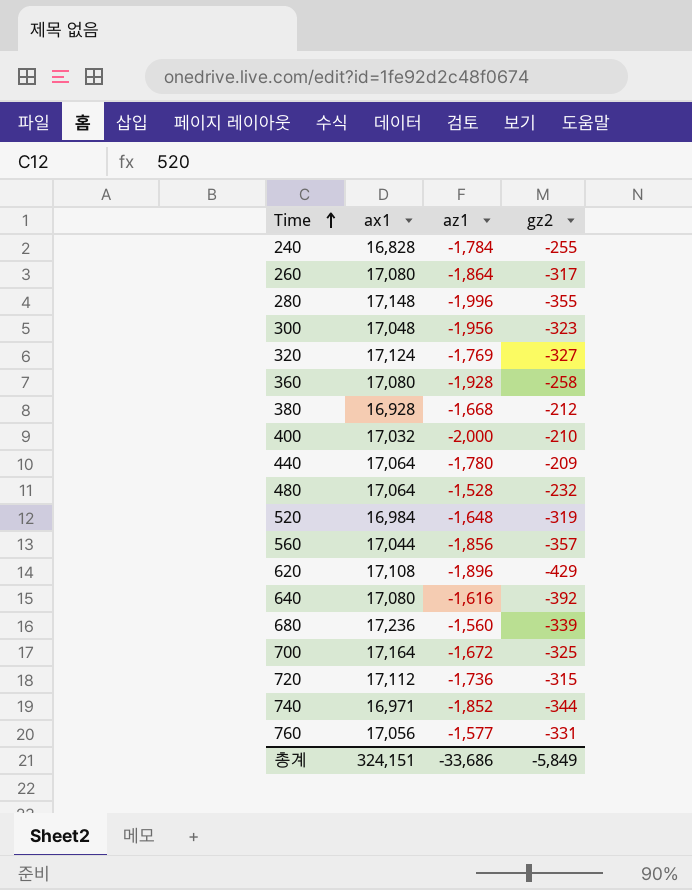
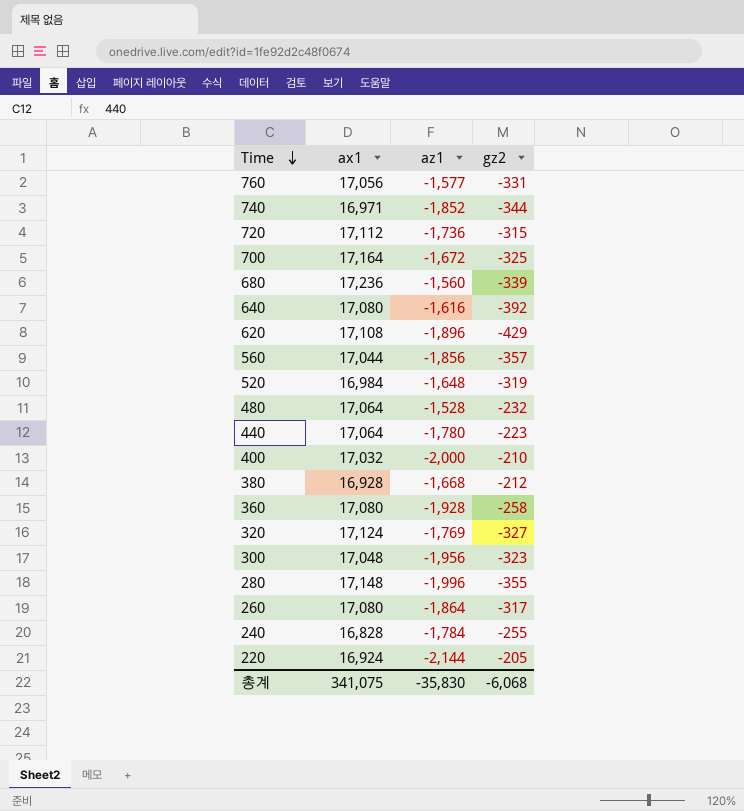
row order: Time ascending -> Time descending
440 | gz2: -209 -> -223
row 220: none -> 16,924 | -2,144 | -205
총계 | ax1: 324,151 -> 341,075
총계 | az1: -33,686 -> -35,830
총계 | gz2: -5,849 -> -6,068

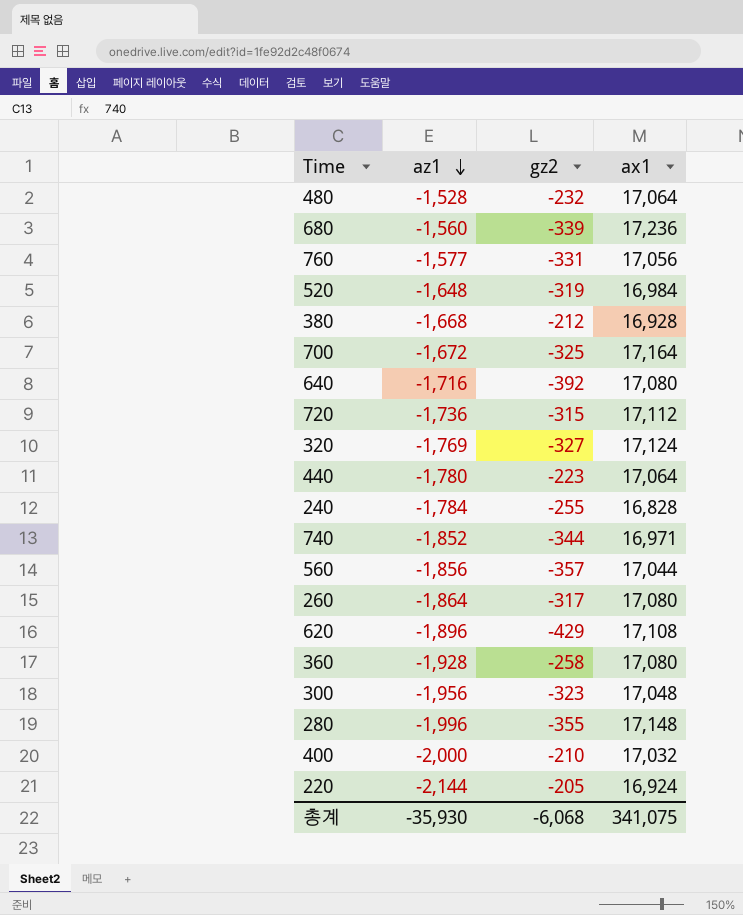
row order: Time descending -> az1 descending
column ax1 | position: 2 -> 4
640 | az1: -1,616 -> -1,716
총계 | az1: -35,830 -> -35,930

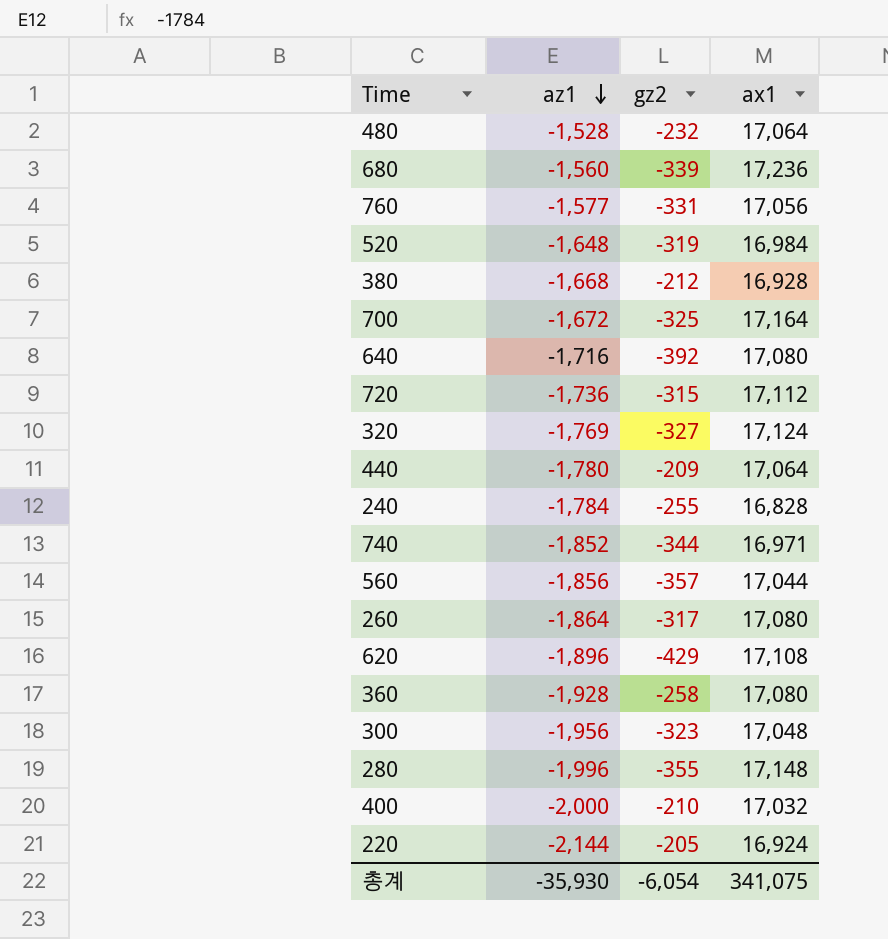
440 | gz2: -223 -> -209
총계 | gz2: -6,068 -> -6,054

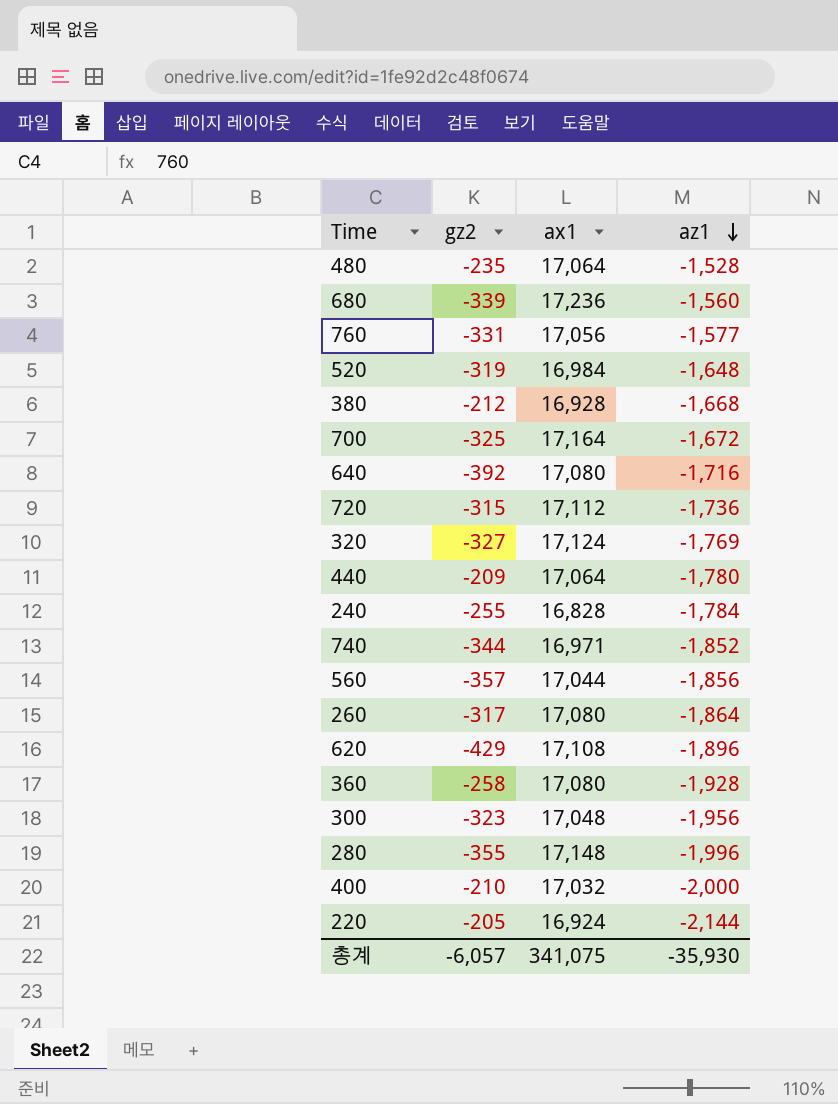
column az1 | position: 2 -> 4
480 | gz2: -232 -> -235
총계 | gz2: -6,054 -> -6,057

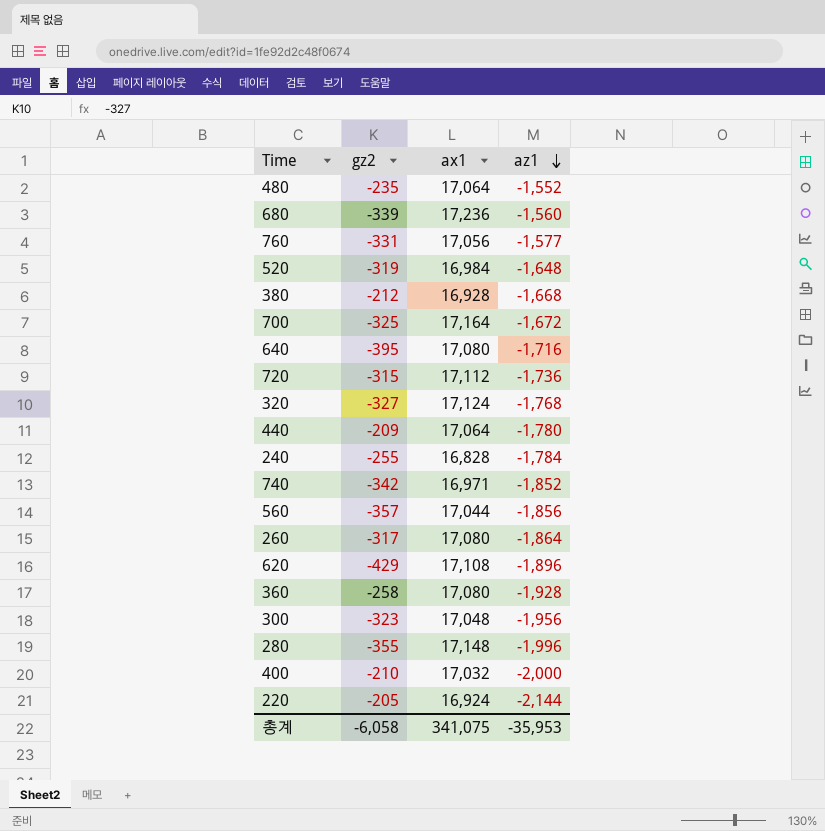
480 | az1: -1,528 -> -1,552
640 | gz2: -392 -> -395
320 | az1: -1,769 -> -1,768
740 | gz2: -344 -> -342
총계 | gz2: -6,057 -> -6,058
총계 | az1: -35,930 -> -35,953

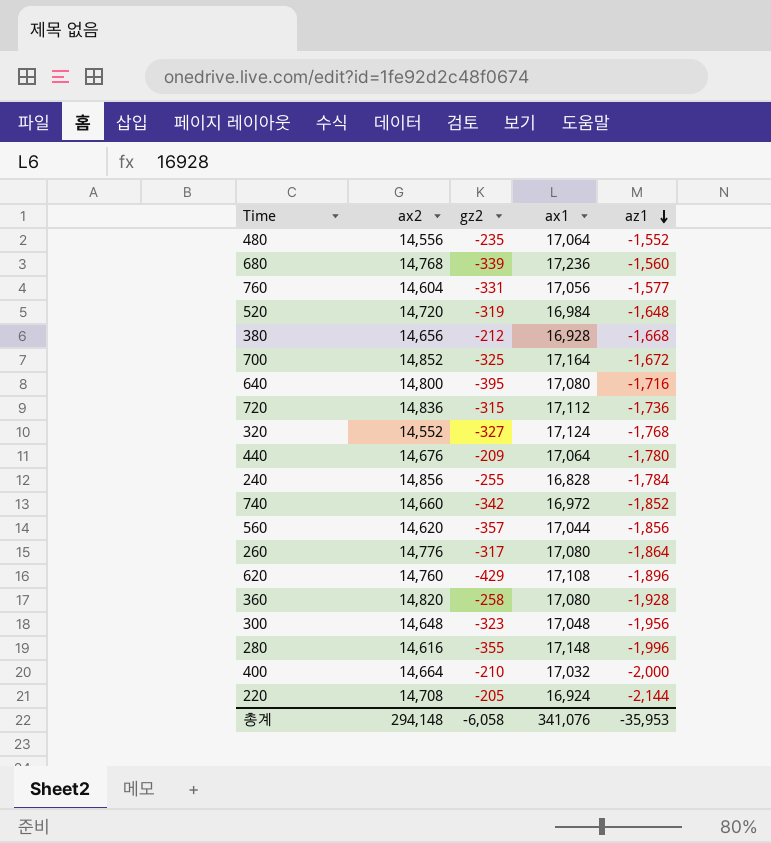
column ax2 | position: none -> 2
740 | ax1: 16,971 -> 16,972
총계 | ax1: 341,075 -> 341,076

